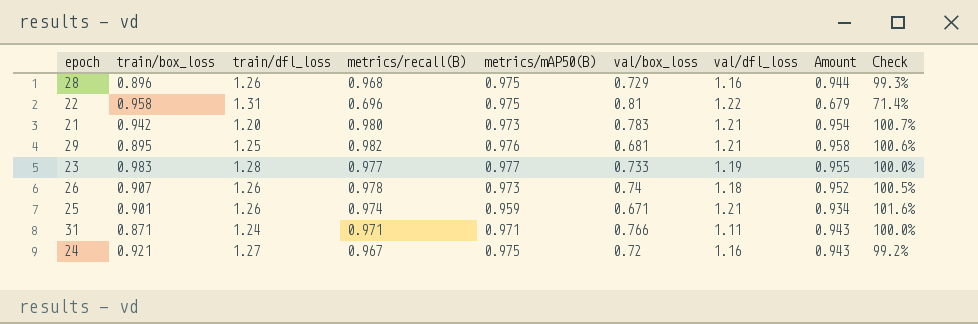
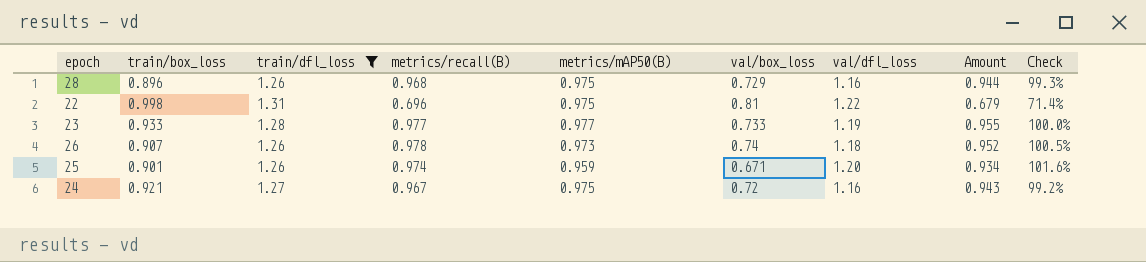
filter: none -> train/dfl_loss >= 1.26
22 | train/box_loss: 0.958 -> 0.998
23 | train/box_loss: 0.983 -> 0.933
25 | val/dfl_loss: 1.21 -> 1.20

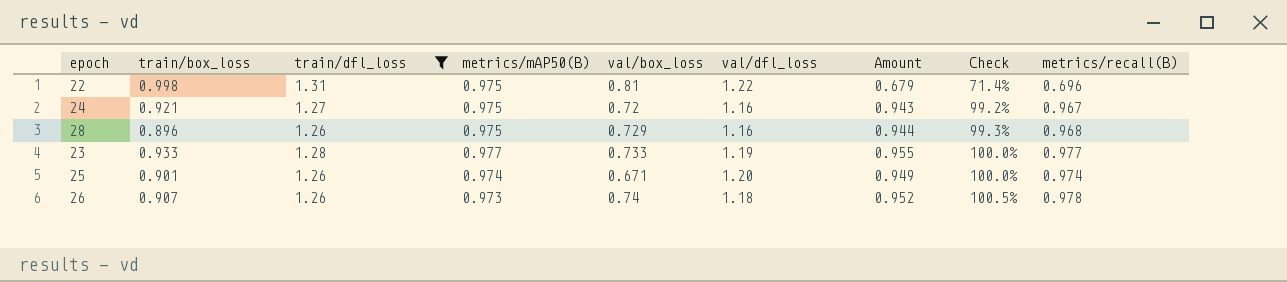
row order: none -> Check ascending
column metrics/recall(B) | position: 4 -> 9
25 | metrics/mAP50(B): 0.959 -> 0.974
25 | Amount: 0.934 -> 0.949
25 | Check: 101.6% -> 100.0%

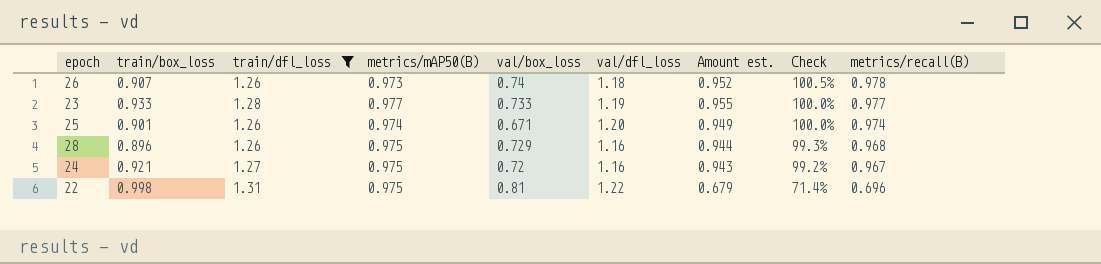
row order: Check ascending -> Check descending
column name: Amount -> Amount est.

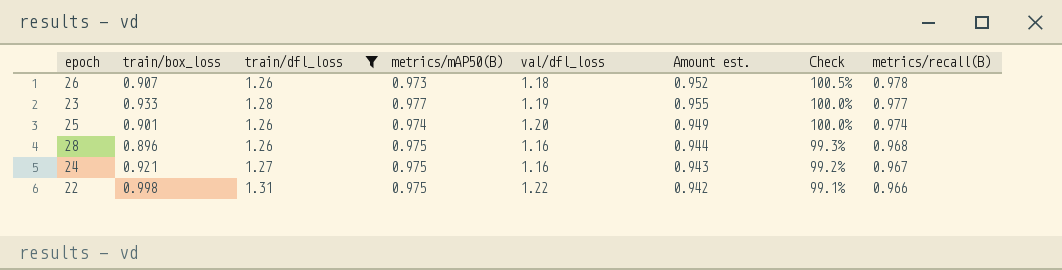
column val/box_loss | position: 5 -> none
22 | Amount est.: 0.679 -> 0.942
22 | Check: 71.4% -> 99.1%
22 | metrics/recall(B): 0.696 -> 0.966

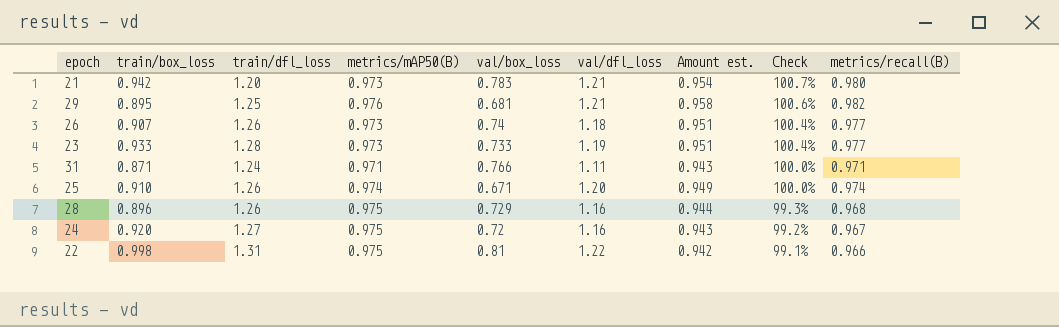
filter: train/dfl_loss >= 1.26 -> none
column val/box_loss | position: none -> 5
26 | Amount est.: 0.952 -> 0.951
26 | Check: 100.5% -> 100.4%
26 | metrics/recall(B): 0.978 -> 0.977
23 | metrics/mAP50(B): 0.977 -> 0.973
23 | Amount est.: 0.955 -> 0.951
23 | Check: 100.0% -> 100.4%
25 | train/box_loss: 0.901 -> 0.910
24 | train/box_loss: 0.921 -> 0.920

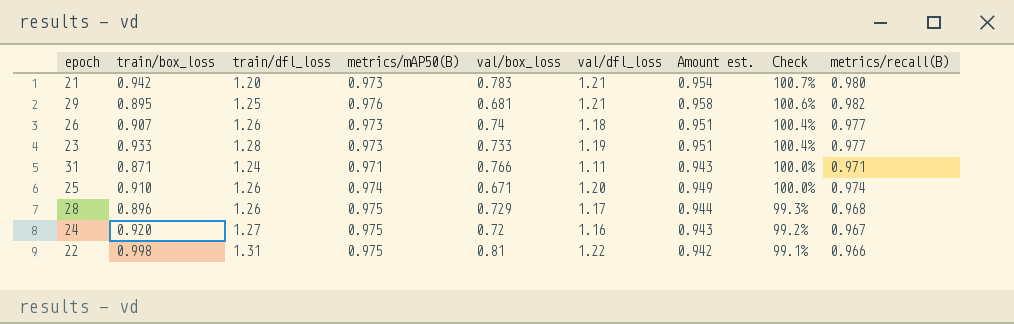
28 | val/dfl_loss: 1.16 -> 1.17

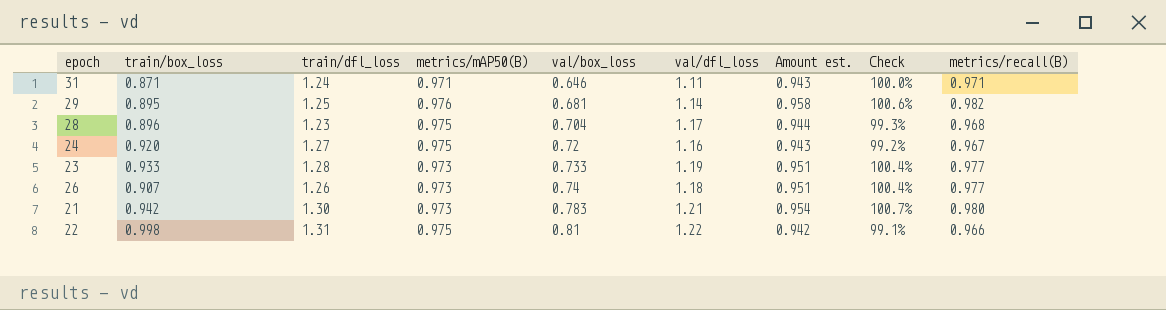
row order: Check descending -> val/box_loss ascending
row 25: 0.910 | 1.26 | 0.974 | 0.671 | 1.20 | 0.949 | 100.0% | 0.974 -> none
31 | val/box_loss: 0.766 -> 0.646
29 | val/dfl_loss: 1.21 -> 1.14
28 | train/dfl_loss: 1.26 -> 1.23
28 | val/box_loss: 0.729 -> 0.704
21 | train/dfl_loss: 1.20 -> 1.30

